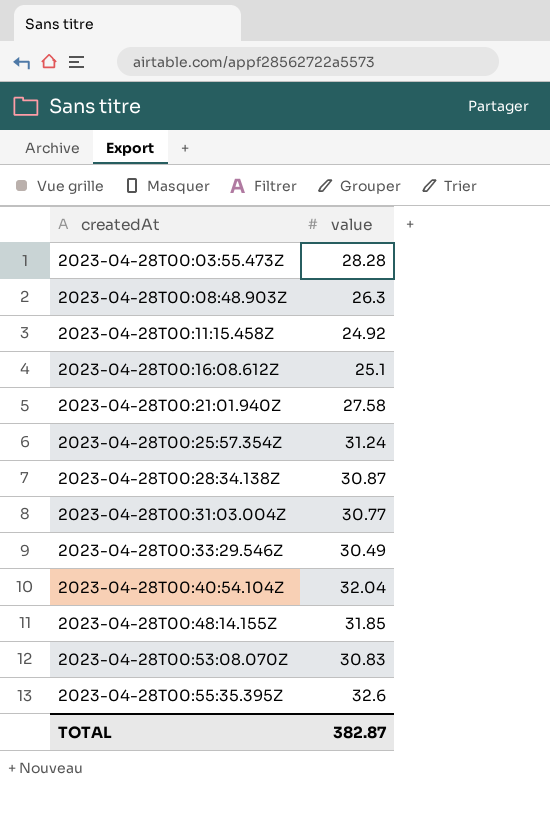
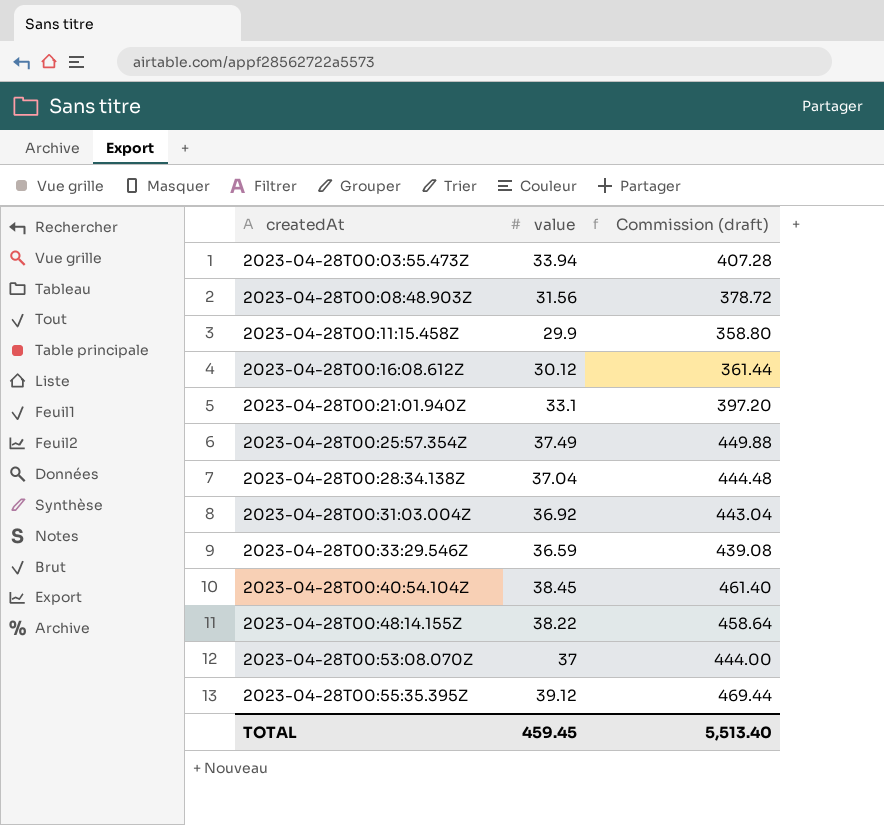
column Commission (draft) | formula: none -> [value] * 12
2023-04-28T00:03:55.473Z | value: 28.28 -> 33.94
2023-04-28T00:08:48.903Z | value: 26.3 -> 31.56
2023-04-28T00:11:15.458Z | value: 24.92 -> 29.9
2023-04-28T00:16:08.612Z | value: 25.1 -> 30.12
2023-04-28T00:21:01.940Z | value: 27.58 -> 33.1
2023-04-28T00:25:57.354Z | value: 31.24 -> 37.49
2023-04-28T00:28:34.138Z | value: 30.87 -> 37.04
2023-04-28T00:31:03.004Z | value: 30.77 -> 36.92
2023-04-28T00:33:29.546Z | value: 30.49 -> 36.59
2023-04-28T00:40:54.104Z | value: 32.04 -> 38.45
2023-04-28T00:48:14.155Z | value: 31.85 -> 38.22
2023-04-28T00:53:08.070Z | value: 30.83 -> 37
2023-04-28T00:55:35.395Z | value: 32.6 -> 39.12
TOTAL | value: 382.87 -> 459.45

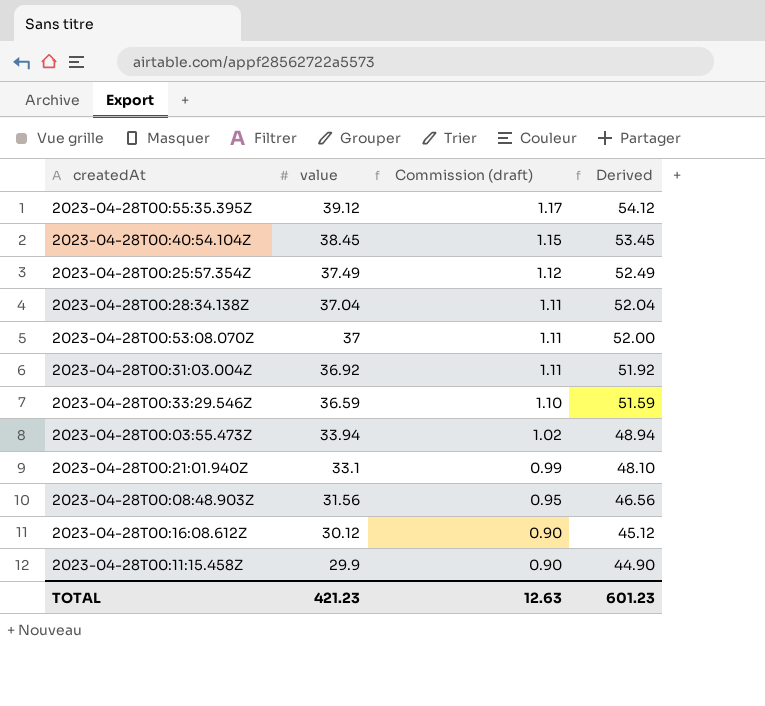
row order: createdAt ascending -> value descending
column Commission (draft) | formula: [value] * 12 -> [value] * 0.03
column Derived | formula: none -> [value] + 15
row 2023-04-28T00:48:14.155Z: 38.22 | 458.64 -> none
TOTAL | value: 459.45 -> 421.23
TOTAL | Commission (draft): 5,513.40 -> 12.63

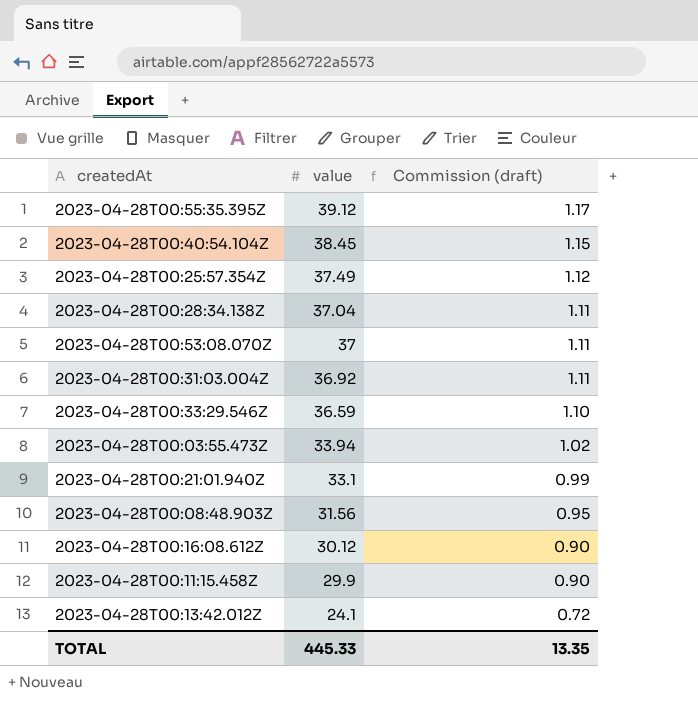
column Derived | formula: [value] + 15 -> none
row 2023-04-28T00:13:42.012Z: none -> 24.1 | 0.72
TOTAL | value: 421.23 -> 445.33
TOTAL | Commission (draft): 12.63 -> 13.35

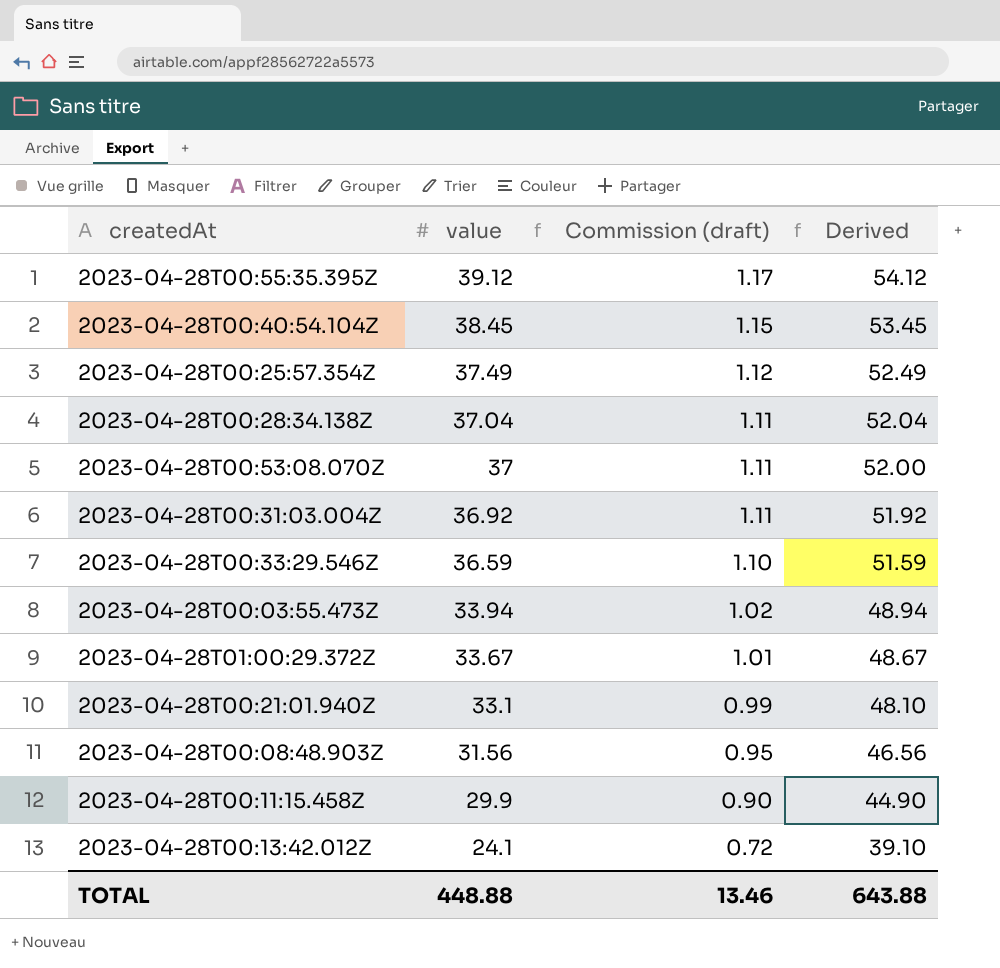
column Derived | formula: none -> [value] + 15
row 2023-04-28T00:16:08.612Z: 30.12 | 0.90 -> none
row 2023-04-28T01:00:29.372Z: none -> 33.67 | 1.01 | 48.67
TOTAL | value: 445.33 -> 448.88
TOTAL | Commission (draft): 13.35 -> 13.46

